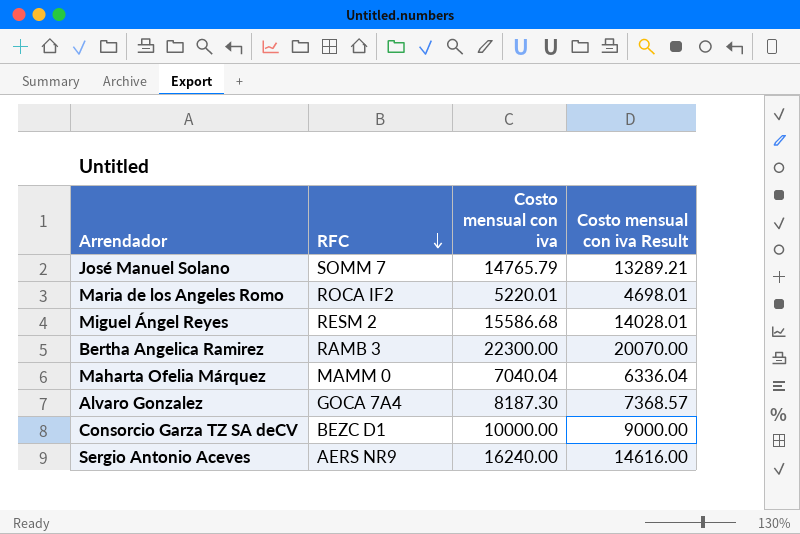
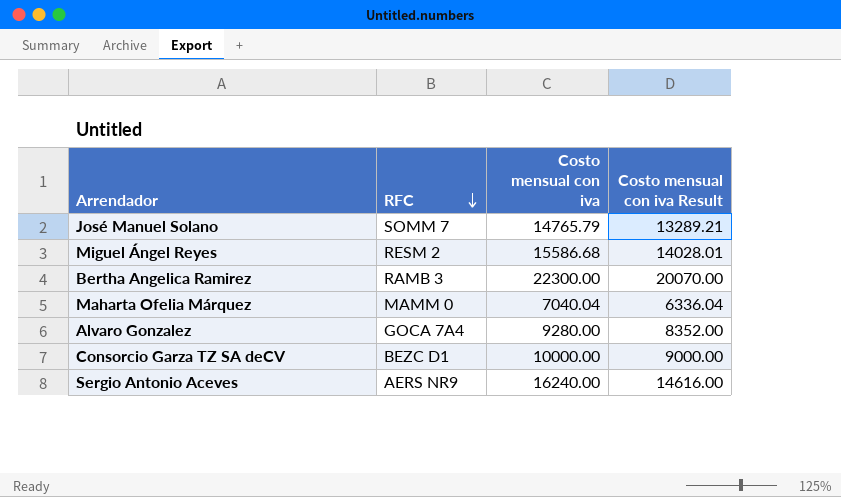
row Maria de los Angeles Romo: ROCA IF2 | 5220.01 | 4698.01 -> none
Alvaro Gonzalez | Costo mensual con iva: 8187.30 -> 9280.00
Alvaro Gonzalez | Costo mensual con iva Result: 7368.57 -> 8352.00

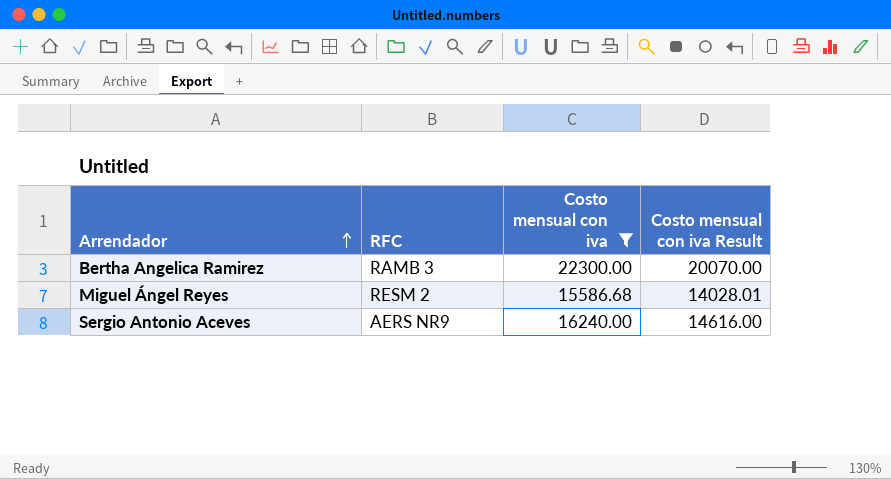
filter: none -> Costo mensual con iva >= 15586.68
row order: RFC descending -> Arrendador ascending

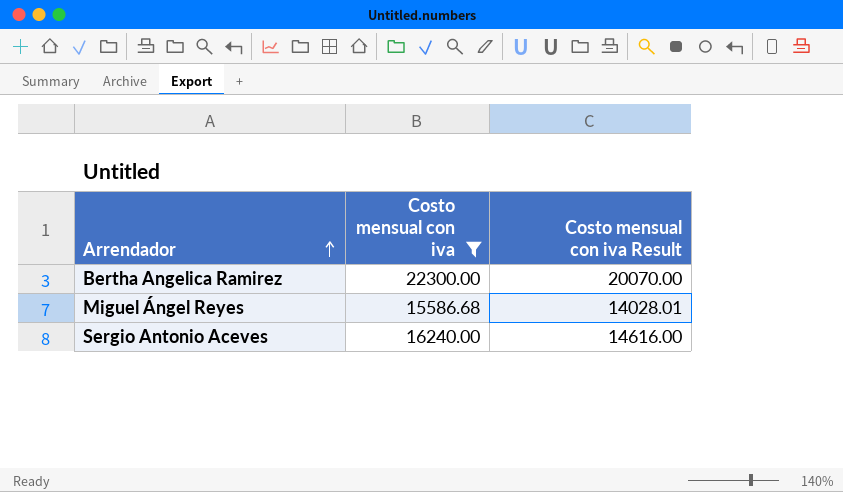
column RFC | position: 2 -> none

